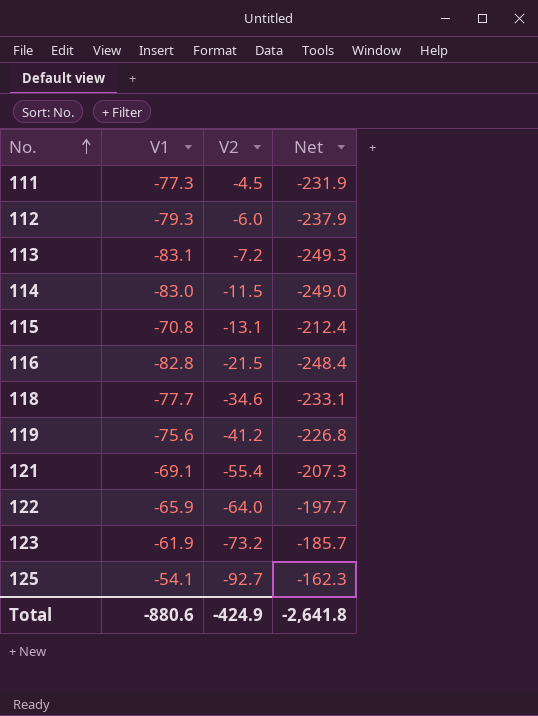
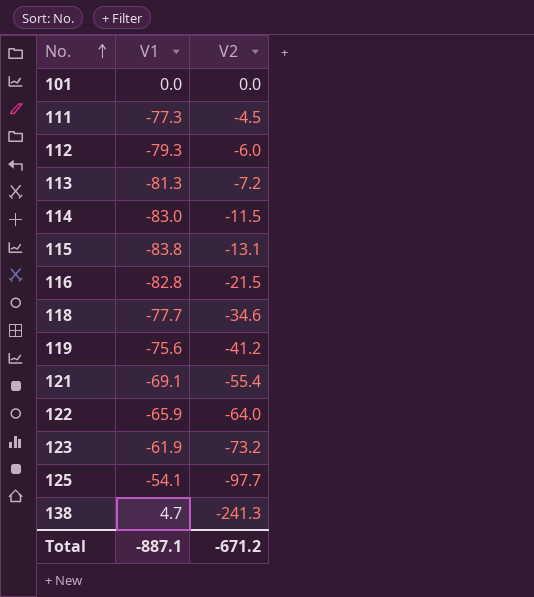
column Net | formula: [V1] * 3 -> none
row 101: none -> 0.0 | 0.0
113 | V1: -83.1 -> -81.3
115 | V1: -70.8 -> -83.8
125 | V2: -92.7 -> -97.7
row 138: none -> 4.7 | -241.3
Total | V1: -880.6 -> -887.1
Total | V2: -424.9 -> -671.2

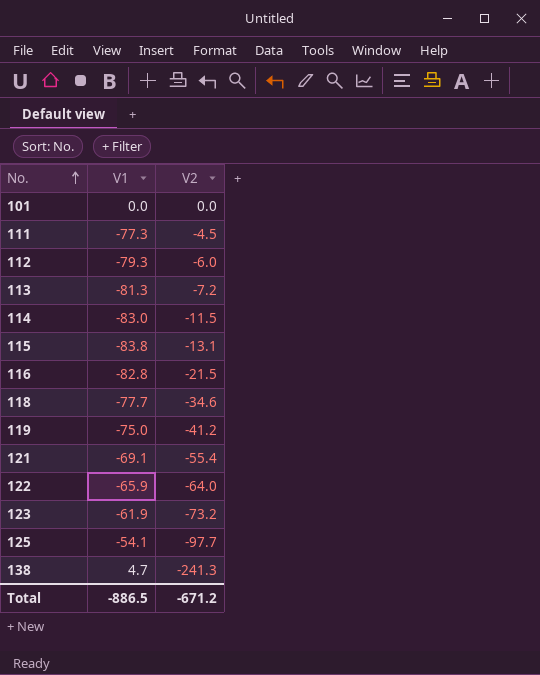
119 | V1: -75.6 -> -75.0
Total | V1: -887.1 -> -886.5

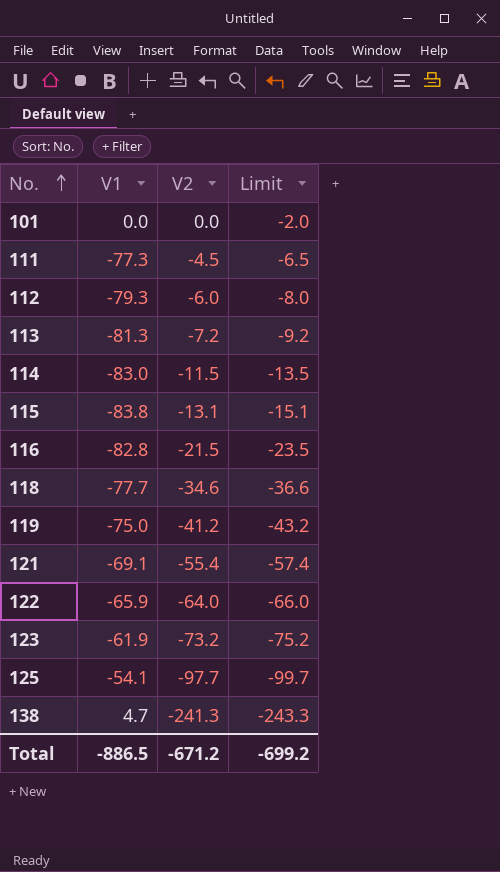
column Limit | formula: none -> [V2] - 2

